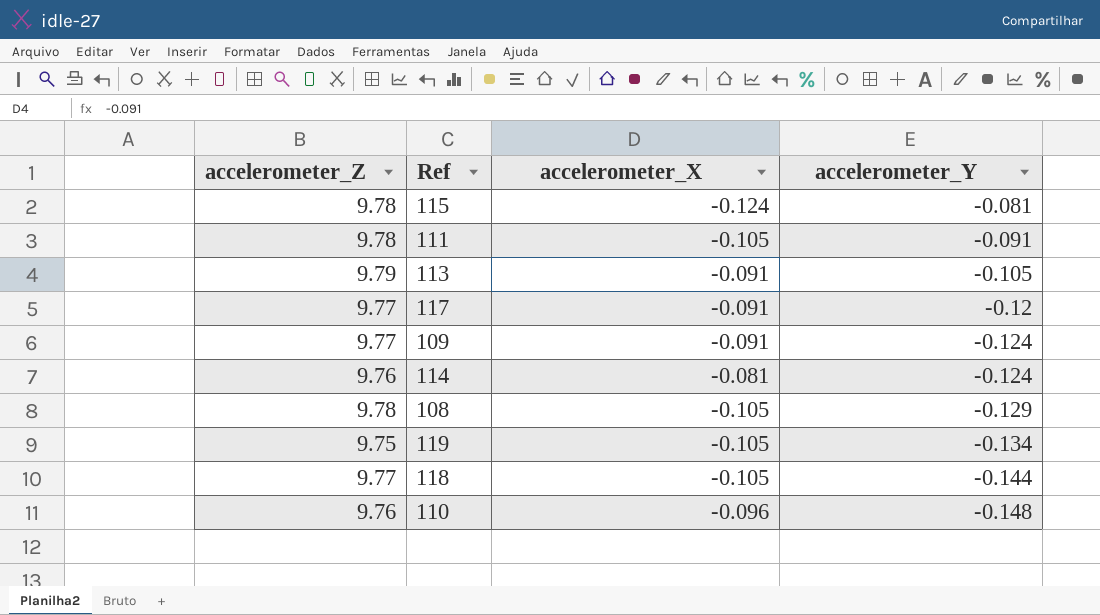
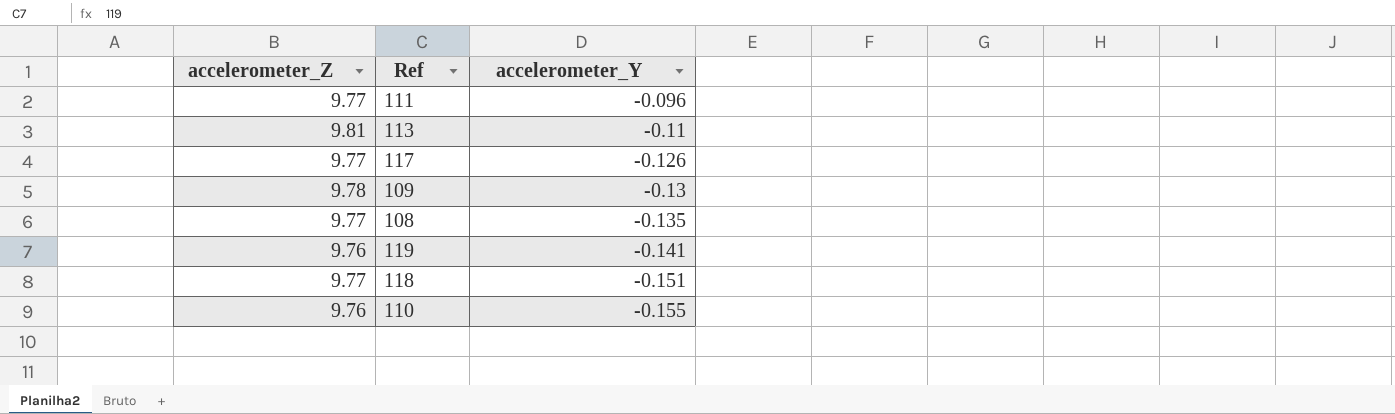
column accelerometer_X | position: 3 -> none
row 115: 9.78 | -0.124 | -0.081 -> none
row 114: 9.76 | -0.081 | -0.124 -> none
111 | accelerometer_Z: 9.78 -> 9.77
111 | accelerometer_Y: -0.091 -> -0.096
113 | accelerometer_Z: 9.79 -> 9.81
113 | accelerometer_Y: -0.105 -> -0.11
117 | accelerometer_Y: -0.12 -> -0.126
109 | accelerometer_Z: 9.77 -> 9.78
109 | accelerometer_Y: -0.124 -> -0.13
108 | accelerometer_Z: 9.78 -> 9.77
108 | accelerometer_Y: -0.129 -> -0.135
119 | accelerometer_Z: 9.75 -> 9.76
119 | accelerometer_Y: -0.134 -> -0.141
118 | accelerometer_Y: -0.144 -> -0.151
110 | accelerometer_Y: -0.148 -> -0.155

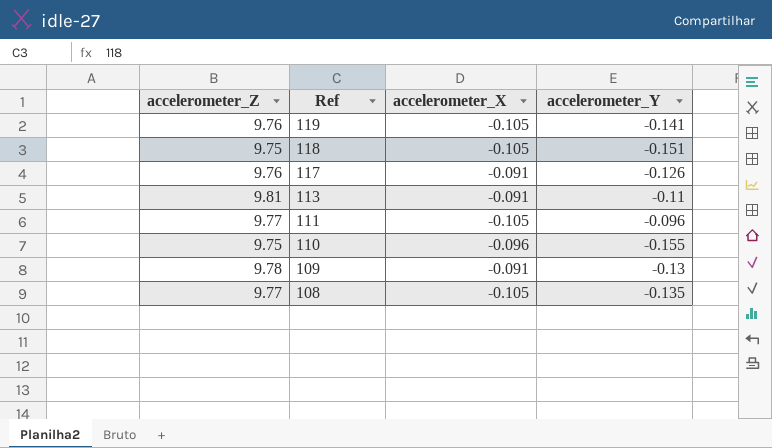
row order: accelerometer_Y descending -> Ref descending
column accelerometer_X | position: none -> 3
118 | accelerometer_Z: 9.77 -> 9.75
117 | accelerometer_Z: 9.77 -> 9.76
110 | accelerometer_Z: 9.76 -> 9.75

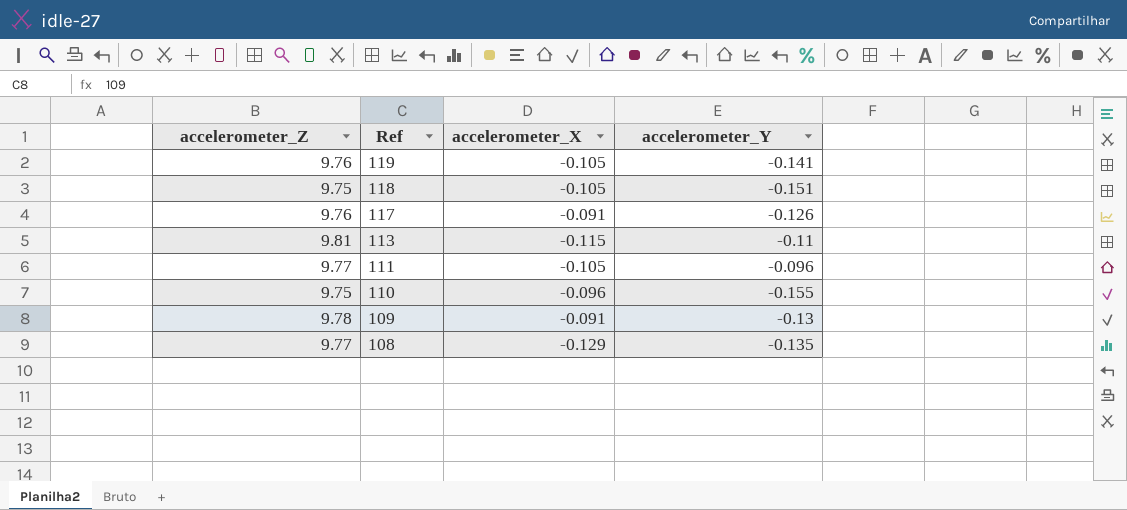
113 | accelerometer_X: -0.091 -> -0.115
108 | accelerometer_X: -0.105 -> -0.129

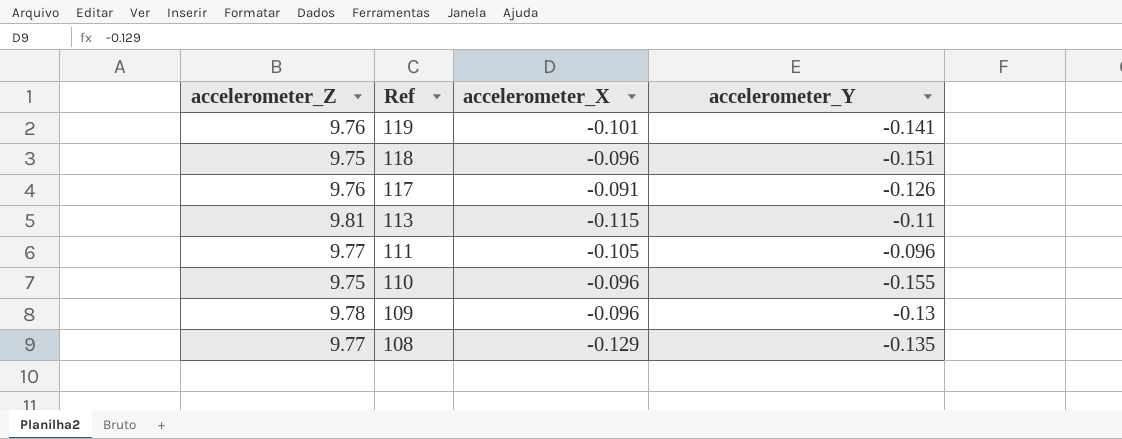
119 | accelerometer_X: -0.105 -> -0.101
118 | accelerometer_X: -0.105 -> -0.096
109 | accelerometer_X: -0.091 -> -0.096

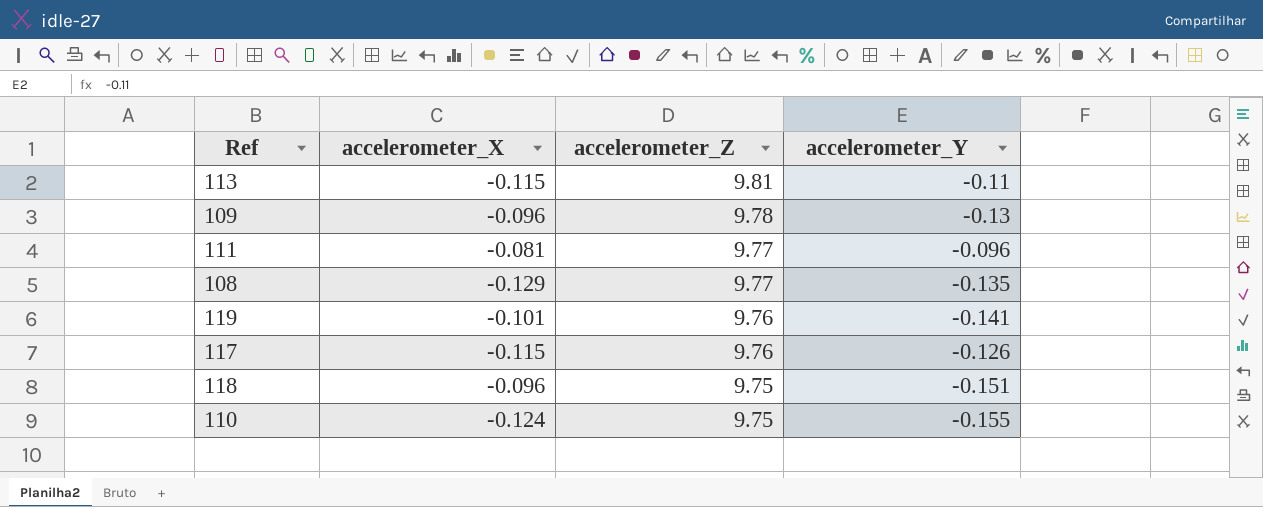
row order: Ref descending -> accelerometer_Z descending
column accelerometer_Z | position: 1 -> 3
111 | accelerometer_X: -0.105 -> -0.081
117 | accelerometer_X: -0.091 -> -0.115
110 | accelerometer_X: -0.096 -> -0.124

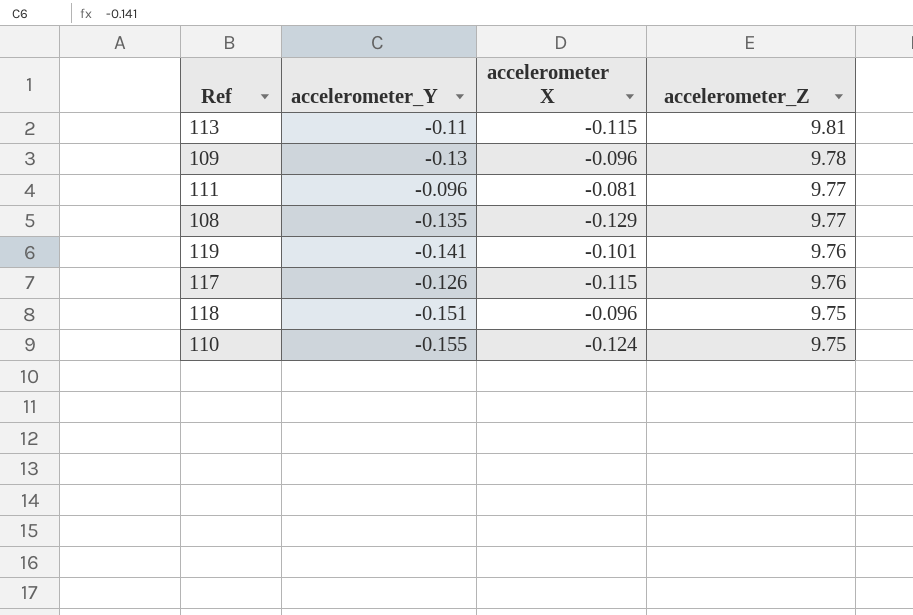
column accelerometer_Y | position: 4 -> 2
column name: accelerometer_X -> accelerometer X

